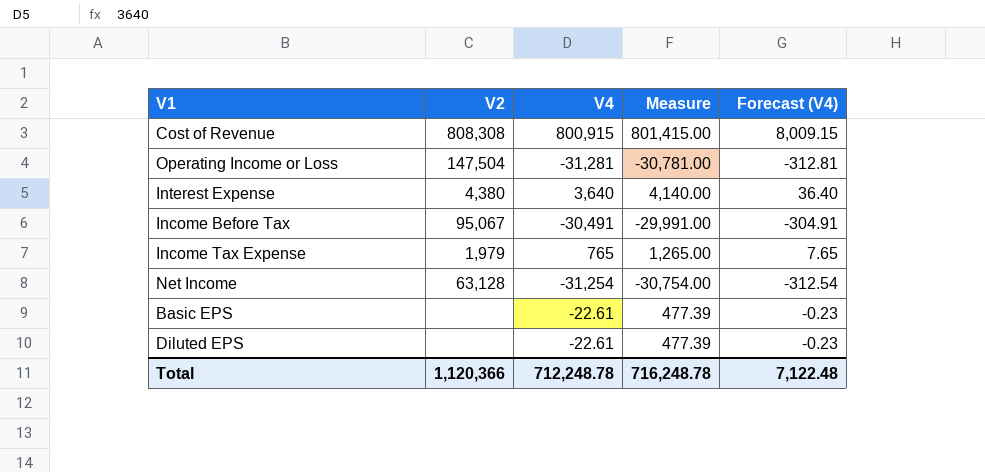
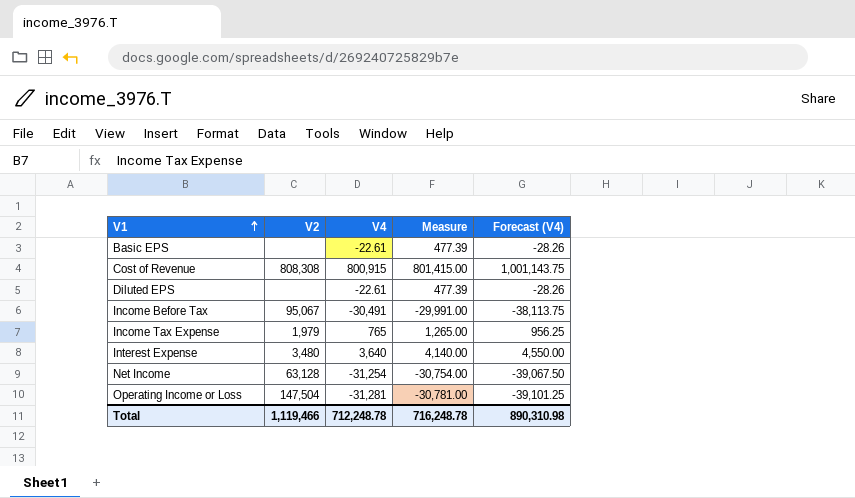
row order: none -> V1 ascending
column Forecast (V4) | formula: [V4] * 0.01 -> [V4] * 1.25
Interest Expense | V2: 4,380 -> 3,480
Total | V2: 1,120,366 -> 1,119,466
Total | Forecast (V4): 7,122.48 -> 890,310.98

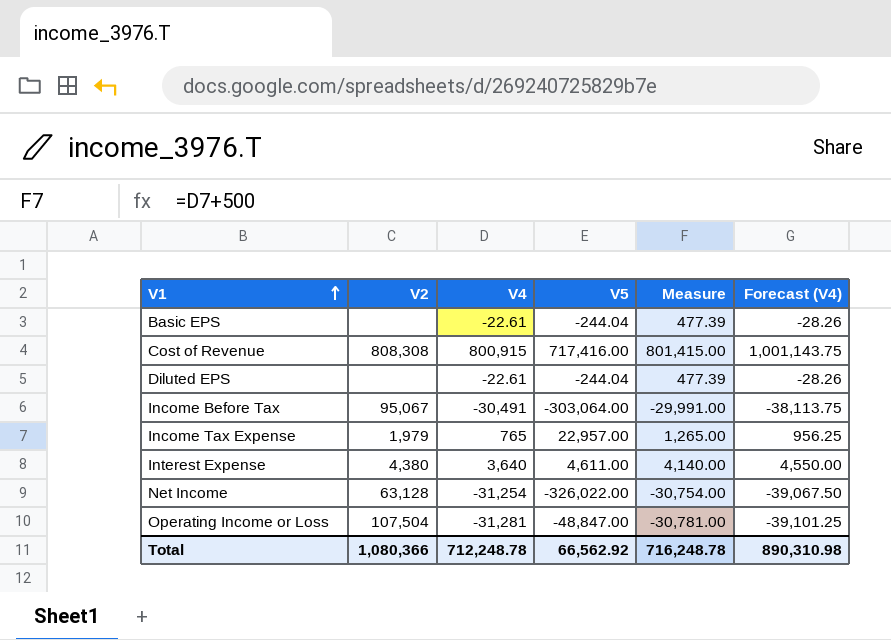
column V5 | position: none -> 4
Interest Expense | V2: 3,480 -> 4,380
Operating Income or Loss | V2: 147,504 -> 107,504
Total | V2: 1,119,466 -> 1,080,366

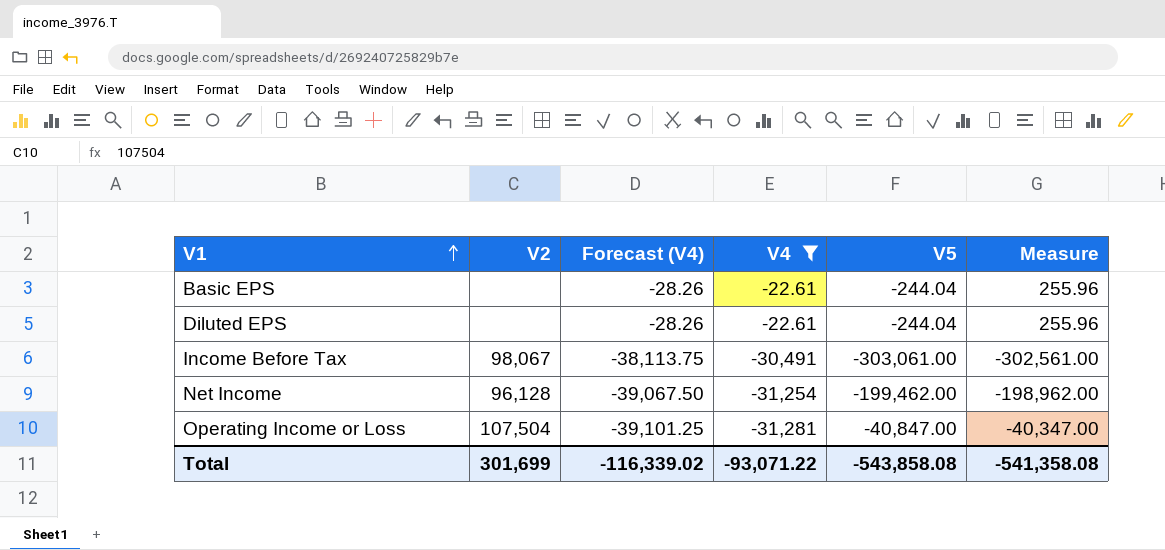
filter: none -> V4 <= -22.61
column Forecast (V4) | position: 6 -> 3
column Measure | formula: [V4] + 500 -> [V5] + 500
Income Before Tax | V2: 95,067 -> 98,067
Income Before Tax | V5: -303,064.00 -> -303,061.00
Net Income | V2: 63,128 -> 96,128
Net Income | V5: -326,022.00 -> -199,462.00
Operating Income or Loss | V5: -48,847.00 -> -40,847.00
Total | V2: 1,080,366 -> 301,699
Total | Forecast (V4): 890,310.98 -> -116,339.02
Total | V4: 712,248.78 -> -93,071.22
Total | V5: 66,562.92 -> -543,858.08
Total | Measure: 716,248.78 -> -541,358.08

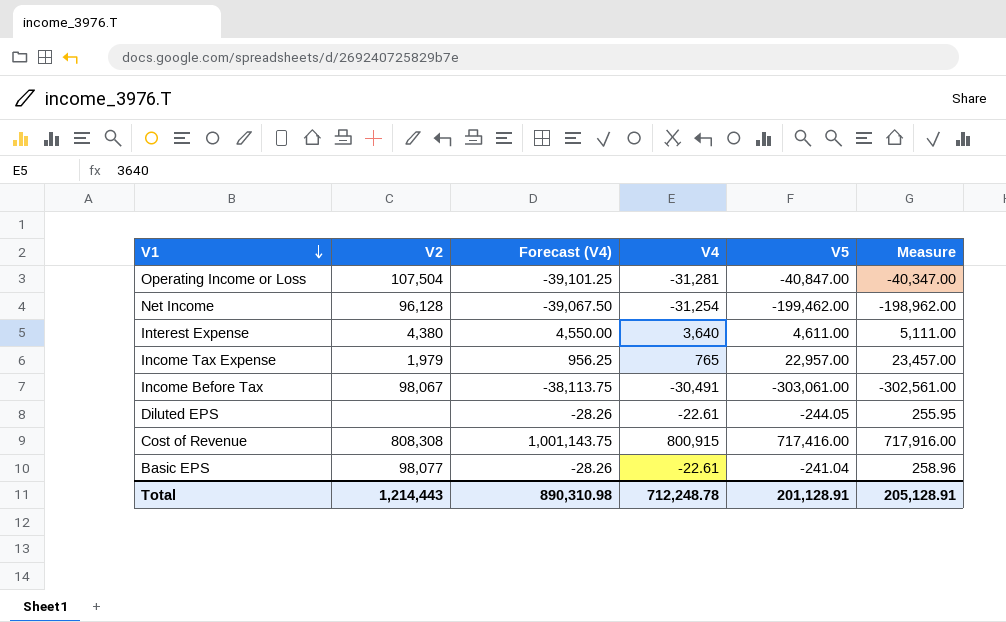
filter: V4 <= -22.61 -> none
row order: V1 ascending -> V1 descending
Diluted EPS | V5: -244.04 -> -244.05
Diluted EPS | Measure: 255.96 -> 255.95
Basic EPS | V2: none -> 98,077
Basic EPS | V5: -244.04 -> -241.04
Basic EPS | Measure: 255.96 -> 258.96
Total | V2: 301,699 -> 1,214,443
Total | Forecast (V4): -116,339.02 -> 890,310.98
Total | V4: -93,071.22 -> 712,248.78
Total | V5: -543,858.08 -> 201,128.91
Total | Measure: -541,358.08 -> 205,128.91

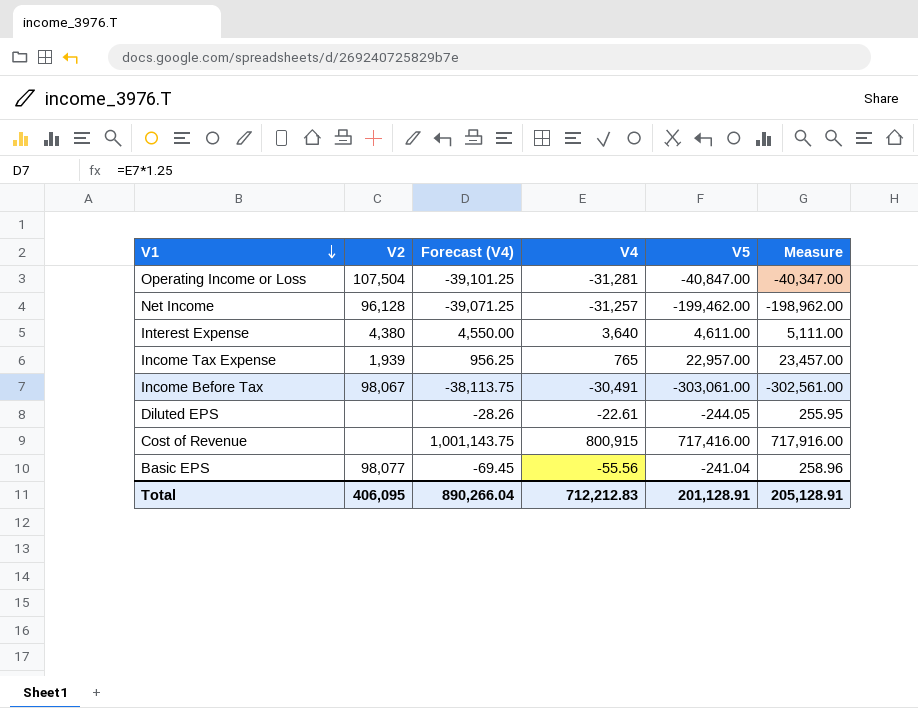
Net Income | Forecast (V4): -39,067.50 -> -39,071.25
Net Income | V4: -31,254 -> -31,257
Income Tax Expense | V2: 1,979 -> 1,939
Cost of Revenue | V2: 808,308 -> none
Basic EPS | Forecast (V4): -28.26 -> -69.45
Basic EPS | V4: -22.61 -> -55.56
Total | V2: 1,214,443 -> 406,095
Total | Forecast (V4): 890,310.98 -> 890,266.04
Total | V4: 712,248.78 -> 712,212.83

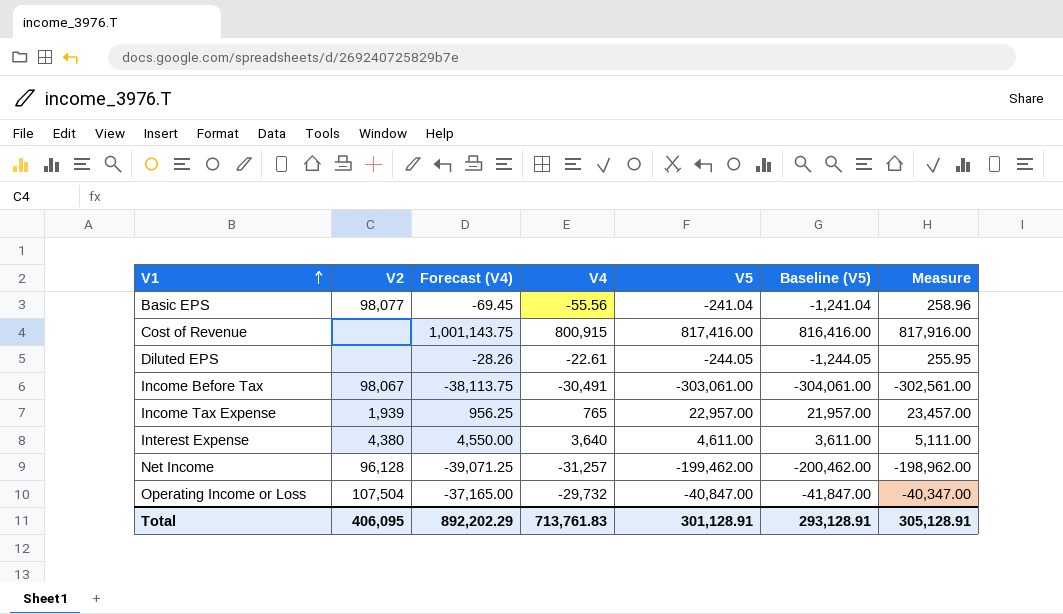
row order: V1 descending -> V1 ascending
column Baseline (V5) | formula: none -> [V5] - 1000
Cost of Revenue | V5: 717,416.00 -> 817,416.00
Cost of Revenue | Measure: 717,916.00 -> 817,916.00
Operating Income or Loss | Forecast (V4): -39,101.25 -> -37,165.00
Operating Income or Loss | V4: -31,281 -> -29,732
Total | Forecast (V4): 890,266.04 -> 892,202.29
Total | V4: 712,212.83 -> 713,761.83
Total | V5: 201,128.91 -> 301,128.91
Total | Measure: 205,128.91 -> 305,128.91

